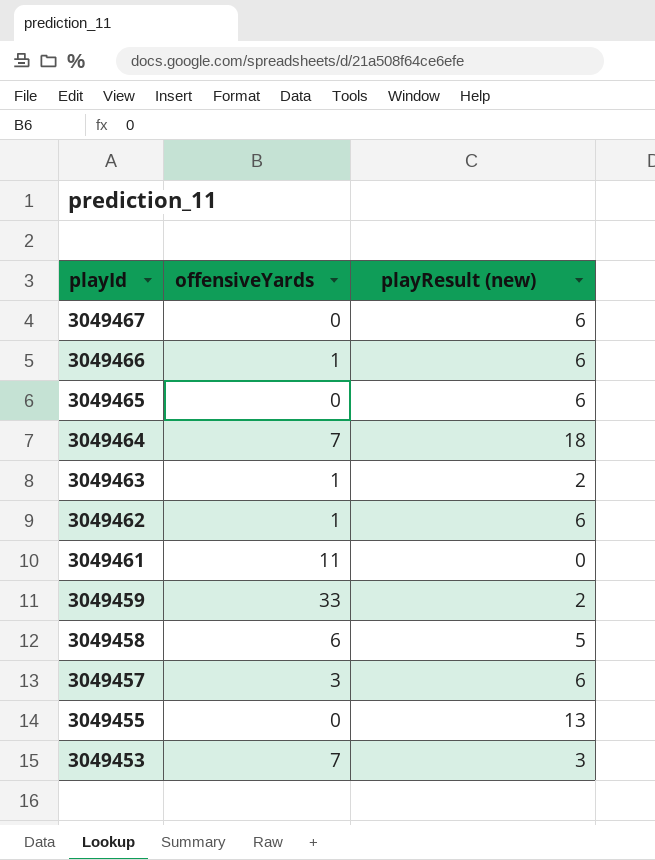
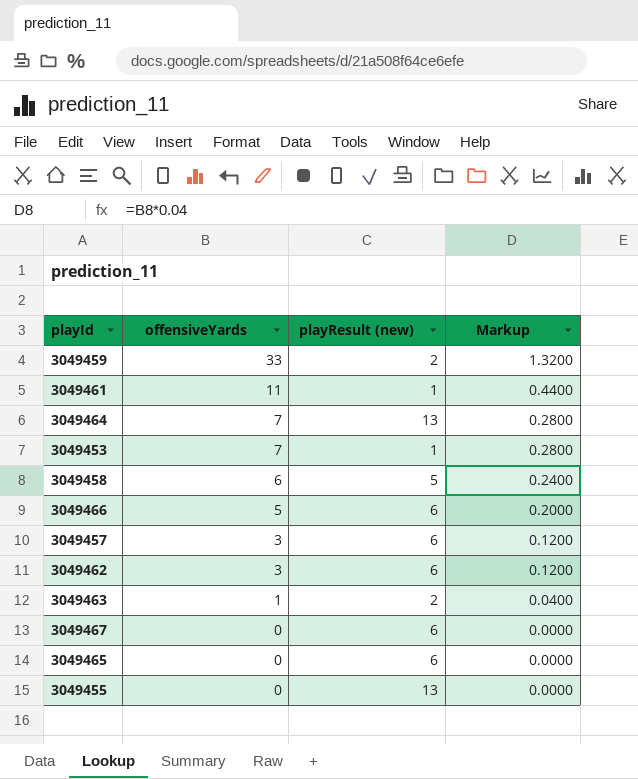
row order: playId descending -> offensiveYards descending
column Markup | formula: none -> [offensiveYards] * 0.04
3049461 | playResult (new): 0 -> 1
3049464 | playResult (new): 18 -> 13
3049453 | playResult (new): 3 -> 1
3049466 | offensiveYards: 1 -> 5
3049462 | offensiveYards: 1 -> 3

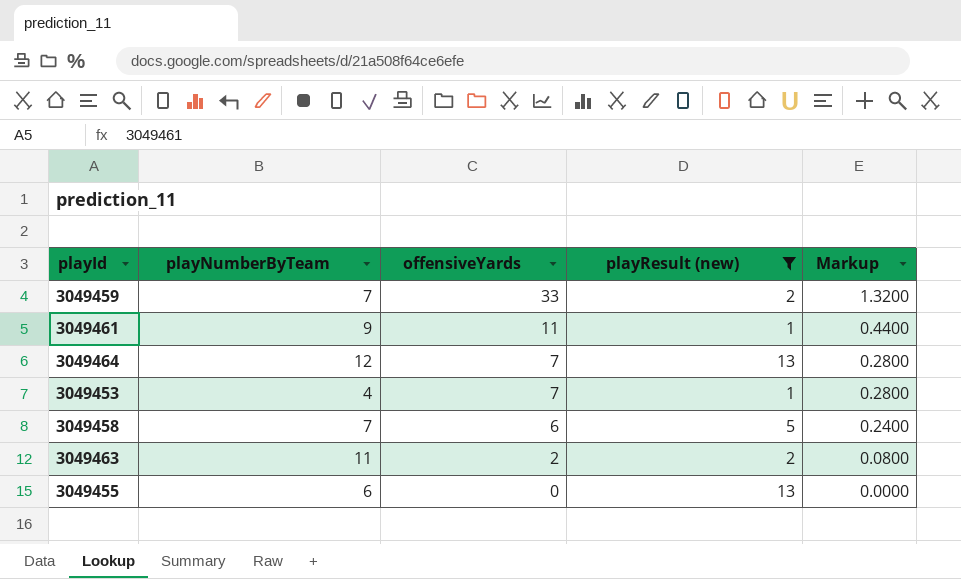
filter: none -> playResult (new) != 6
column playNumberByTeam | position: none -> 2
3049463 | offensiveYards: 1 -> 2
3049463 | Markup: 0.0400 -> 0.0800

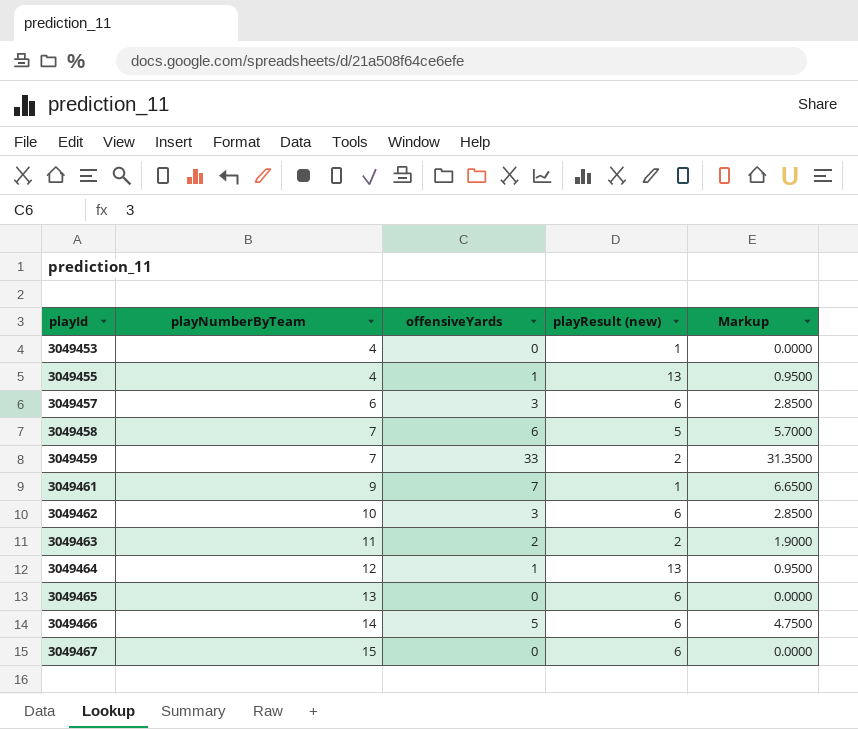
filter: playResult (new) != 6 -> none
row order: offensiveYards descending -> playId ascending
column Markup | formula: [offensiveYards] * 0.04 -> [offensiveYards] * 0.95
3049453 | offensiveYards: 7 -> 0
3049455 | playNumberByTeam: 6 -> 4
3049455 | offensiveYards: 0 -> 1
3049461 | offensiveYards: 11 -> 7
3049464 | offensiveYards: 7 -> 1

